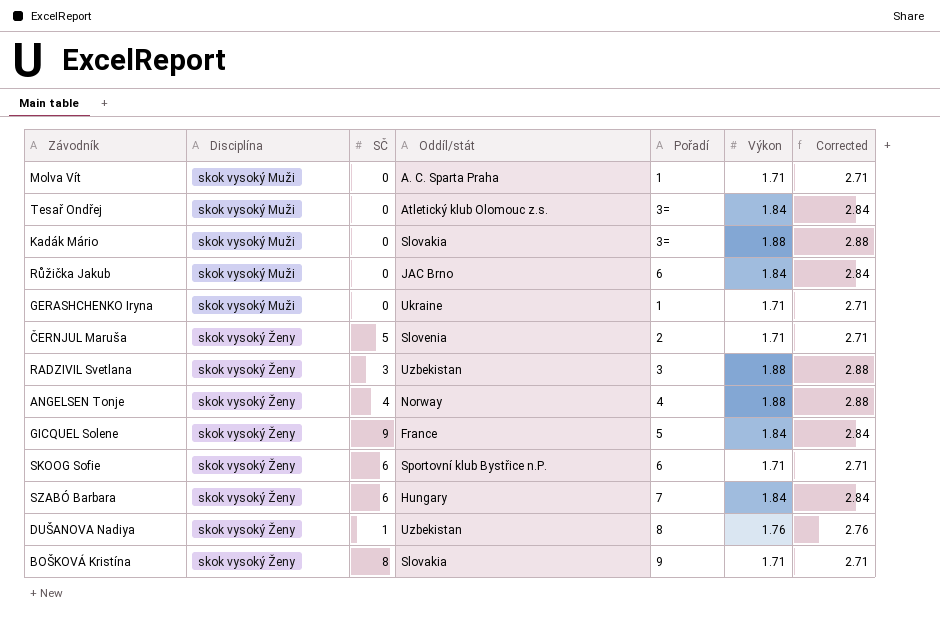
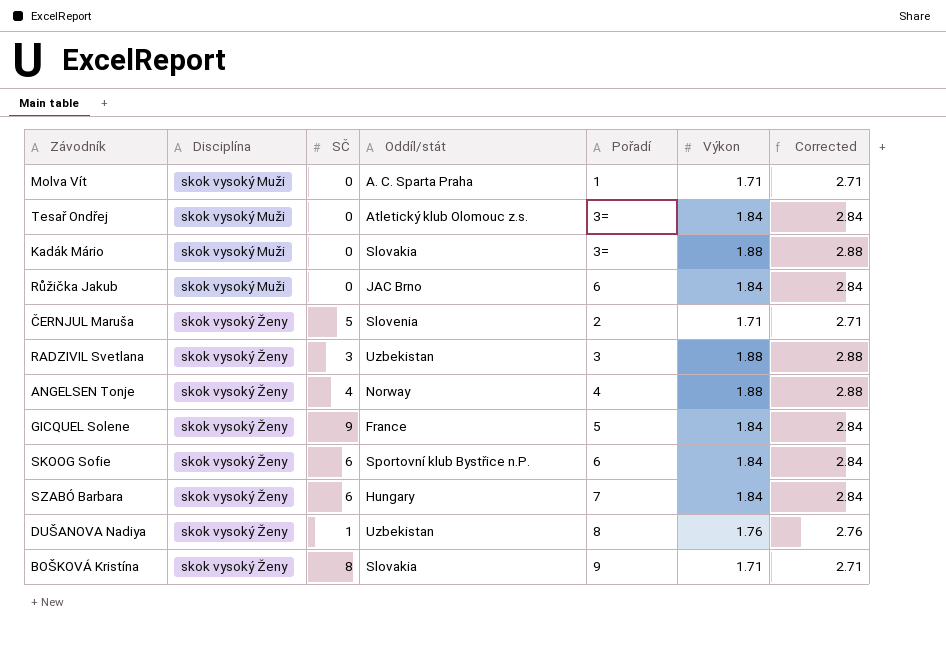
row GERASHCHENKO Iryna: skok vysoký Muži | 0 | Ukraine | 1 | 1.71 | 2.71 -> none
SKOOG Sofie | Výkon: 1.71 -> 1.84
SKOOG Sofie | Corrected: 2.71 -> 2.84

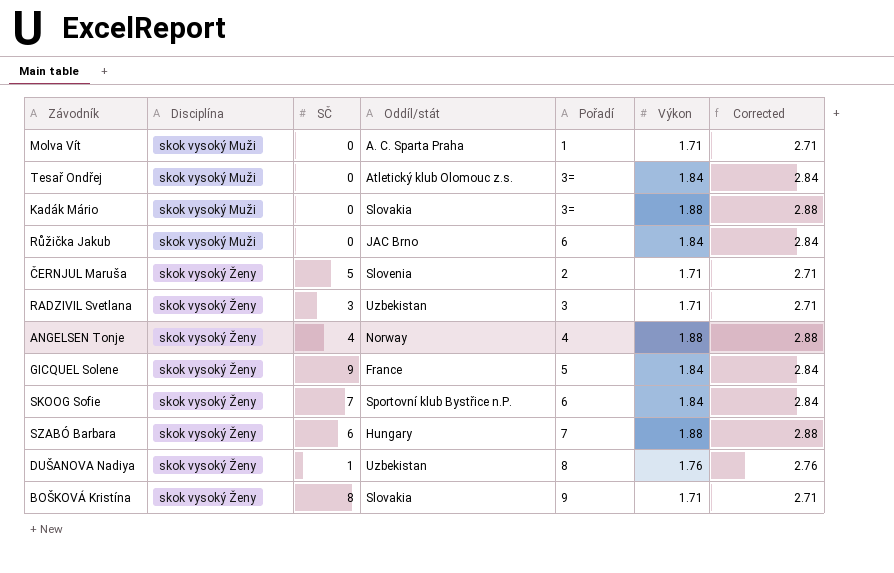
RADZIVIL Svetlana | Výkon: 1.88 -> 1.71
RADZIVIL Svetlana | Corrected: 2.88 -> 2.71
SKOOG Sofie | SČ: 6 -> 7
SZABÓ Barbara | Výkon: 1.84 -> 1.88
SZABÓ Barbara | Corrected: 2.84 -> 2.88

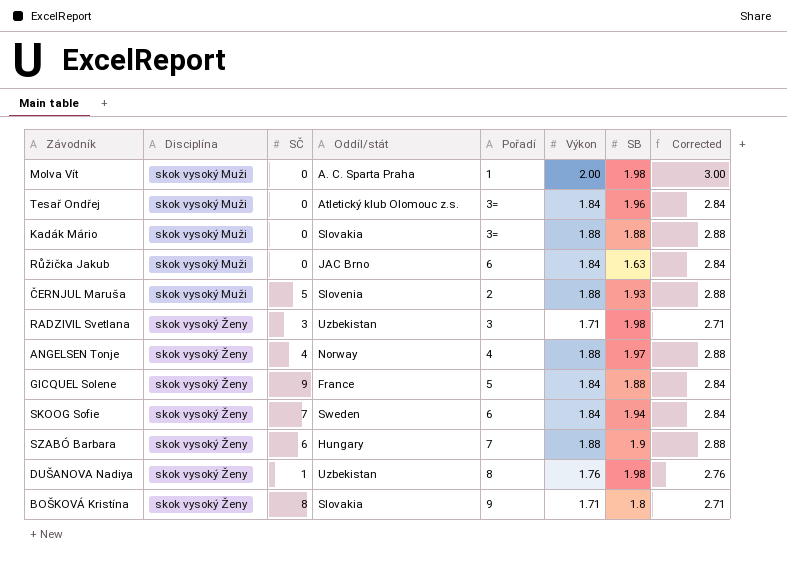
column SB | position: none -> 7
Molva Vít | Výkon: 1.71 -> 2.00
Molva Vít | Corrected: 2.71 -> 3.00
ČERNJUL Maruša | Disciplína: skok vysoký Ženy -> skok vysoký Muži
ČERNJUL Maruša | Výkon: 1.71 -> 1.88
ČERNJUL Maruša | Corrected: 2.71 -> 2.88
SKOOG Sofie | Oddíl/stát: Sportovní klub Bystřice n.P. -> Sweden

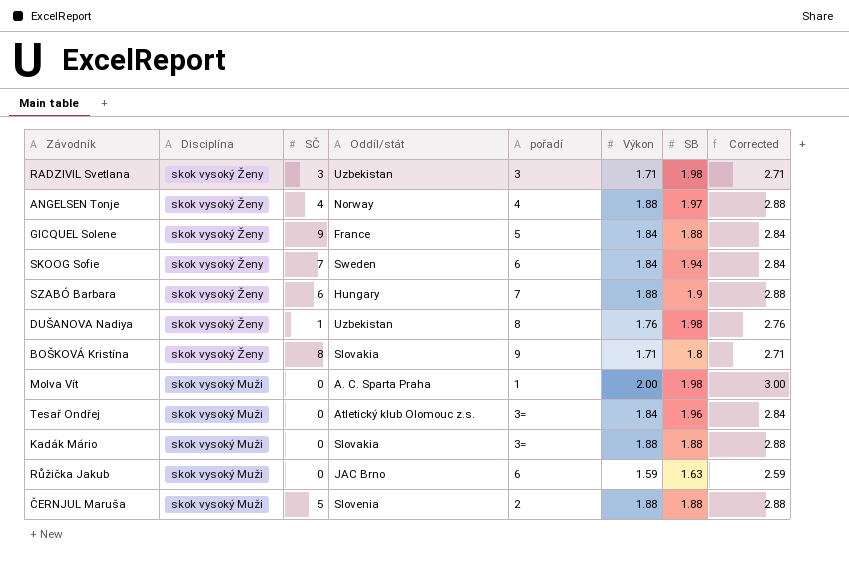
row order: Disciplína ascending -> Disciplína descending
column name: Pořadí -> pořadí
Růžička Jakub | Výkon: 1.84 -> 1.59
Růžička Jakub | Corrected: 2.84 -> 2.59
ČERNJUL Maruša | SB: 1.93 -> 1.88

